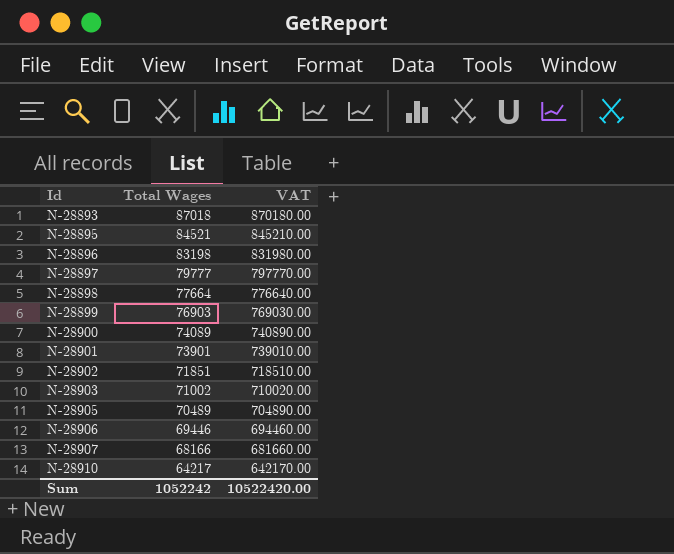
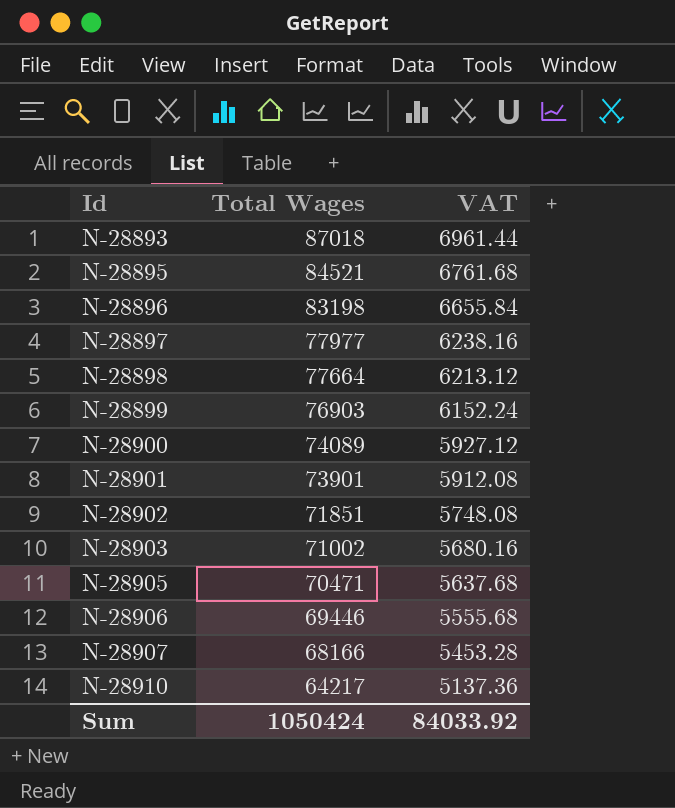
column VAT | formula: [Total Wages] * 10 -> [Total Wages] * 0.08
N-28897 | Total Wages: 79777 -> 77977
N-28905 | Total Wages: 70489 -> 70471
Sum | Total Wages: 1052242 -> 1050424
Sum | VAT: 10522420.00 -> 84033.92

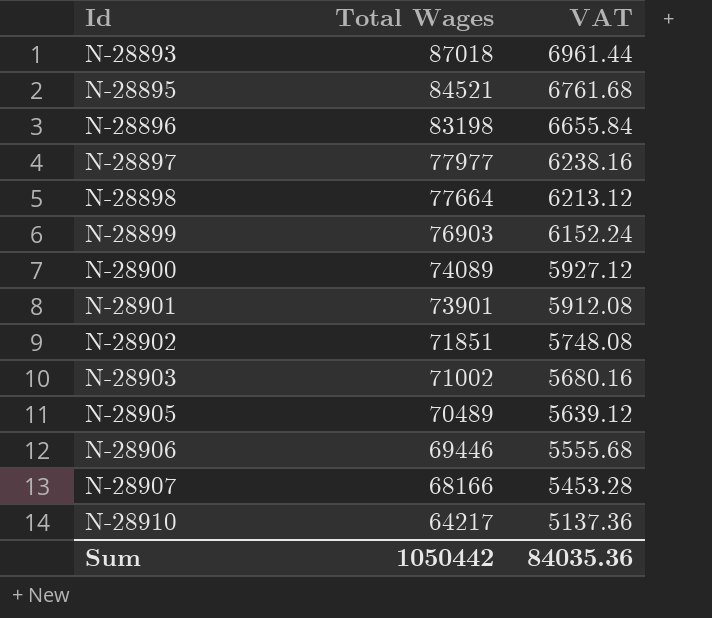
N-28905 | Total Wages: 70471 -> 70489
N-28905 | VAT: 5637.68 -> 5639.12
Sum | Total Wages: 1050424 -> 1050442
Sum | VAT: 84033.92 -> 84035.36

